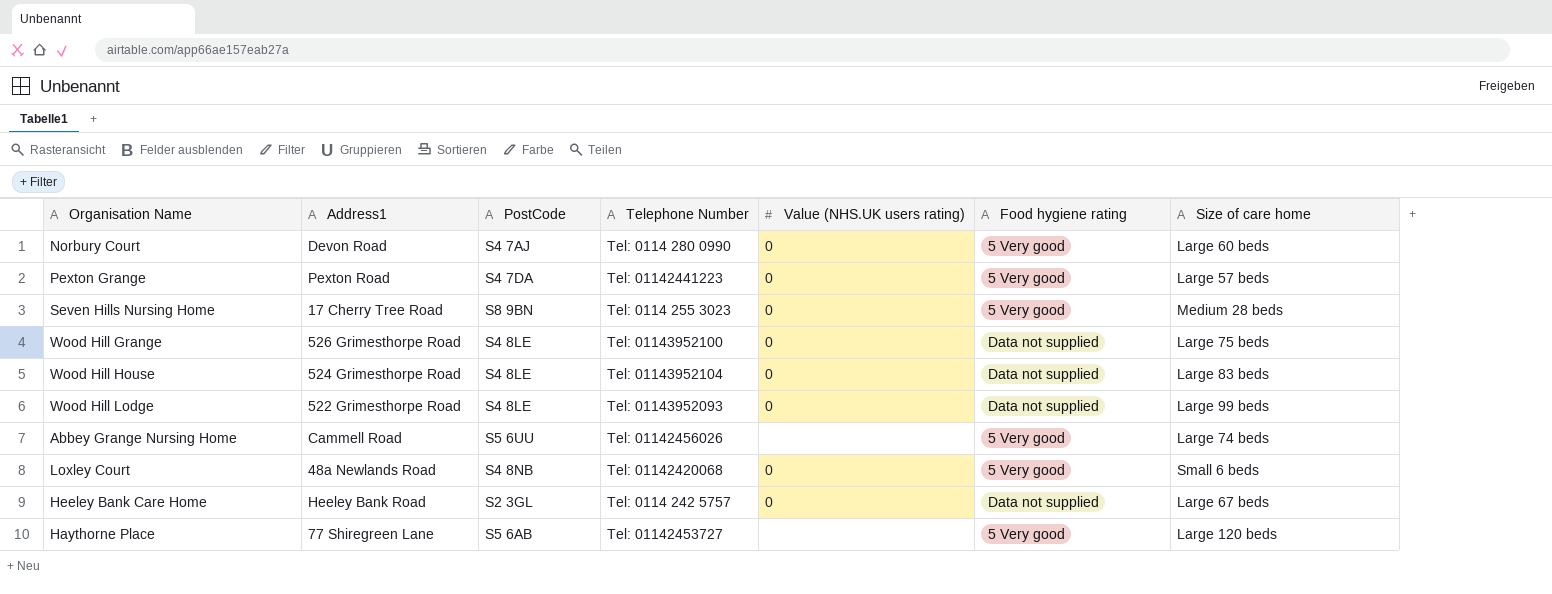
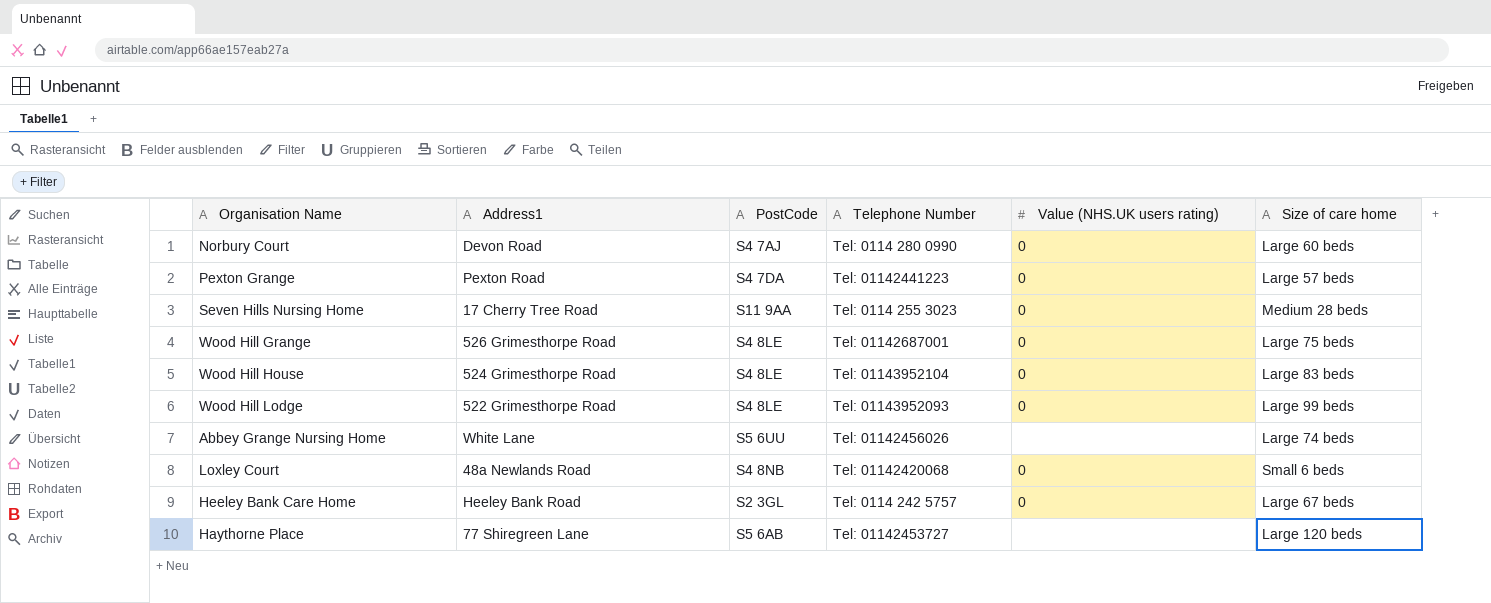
column Food hygiene rating | position: 6 -> none
Seven Hills Nursing Home | PostCode: S8 9BN -> S11 9AA
Wood Hill Grange | Telephone Number: Tel: 01143952100 -> Tel: 01142687001
Abbey Grange Nursing Home | Address1: Cammell Road -> White Lane

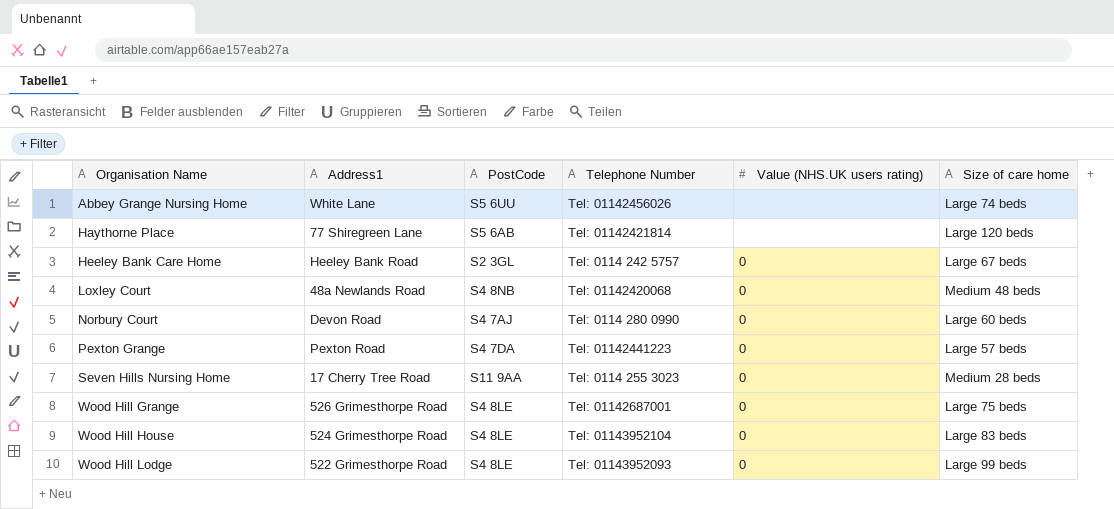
row order: none -> Organisation Name ascending
Haythorne Place | Telephone Number: Tel: 01142453727 -> Tel: 01142421814
Loxley Court | Size of care home: Small 6 beds -> Medium 48 beds

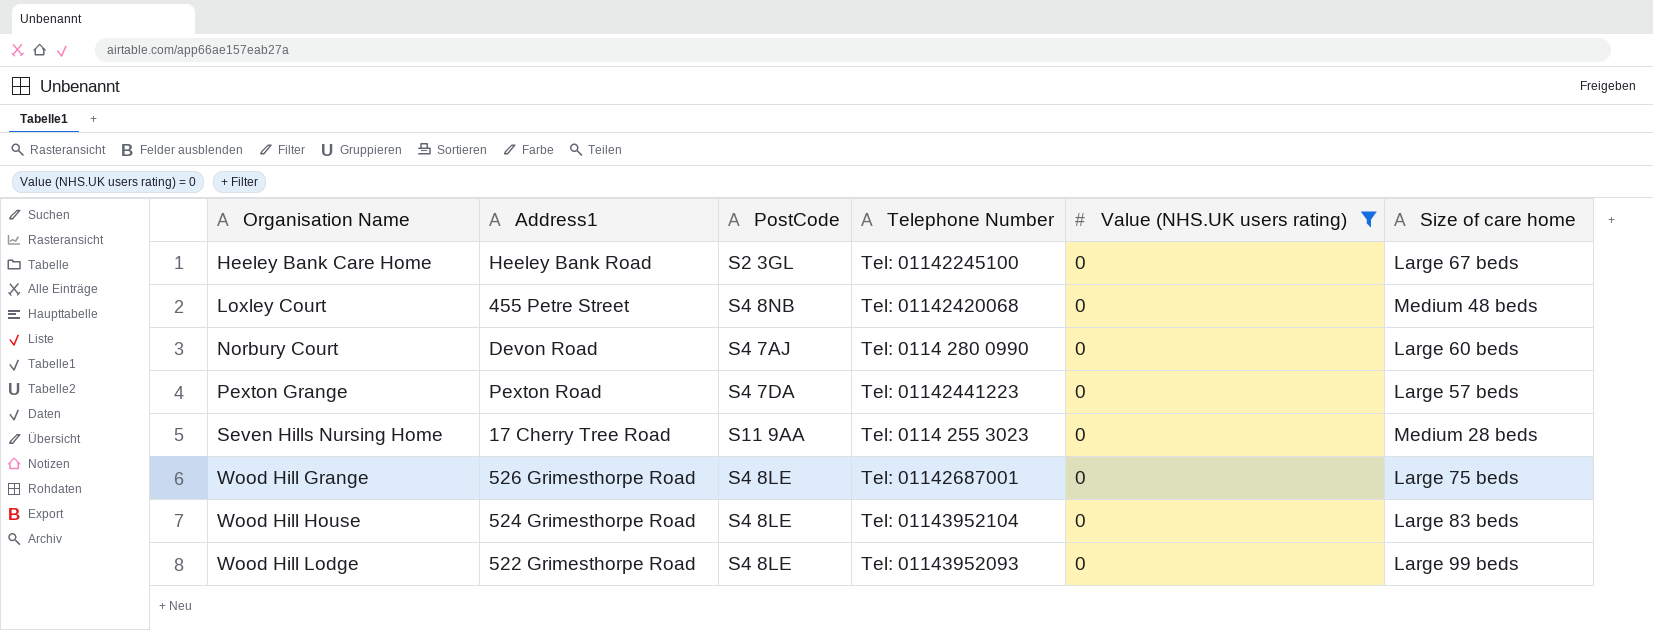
filter: none -> Value (NHS.UK users rating) = 0
Heeley Bank Care Home | Telephone Number: Tel: 0114 242 5757 -> Tel: 01142245100
Loxley Court | Address1: 48a Newlands Road -> 455 Petre Street

